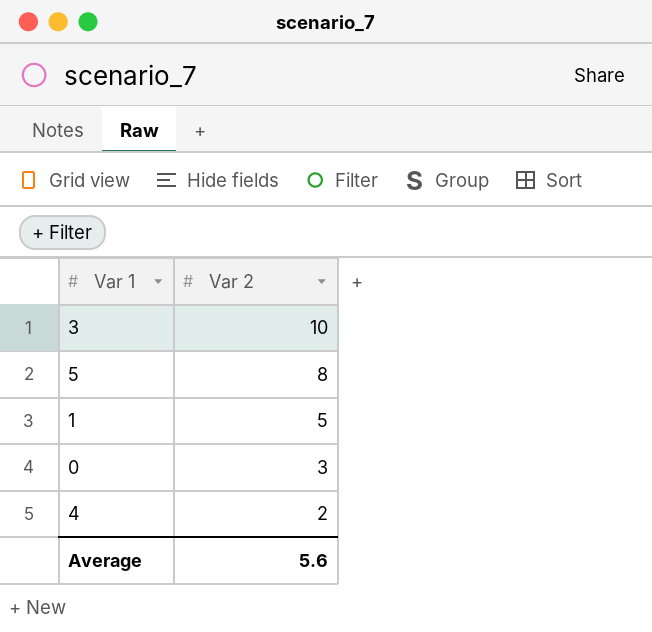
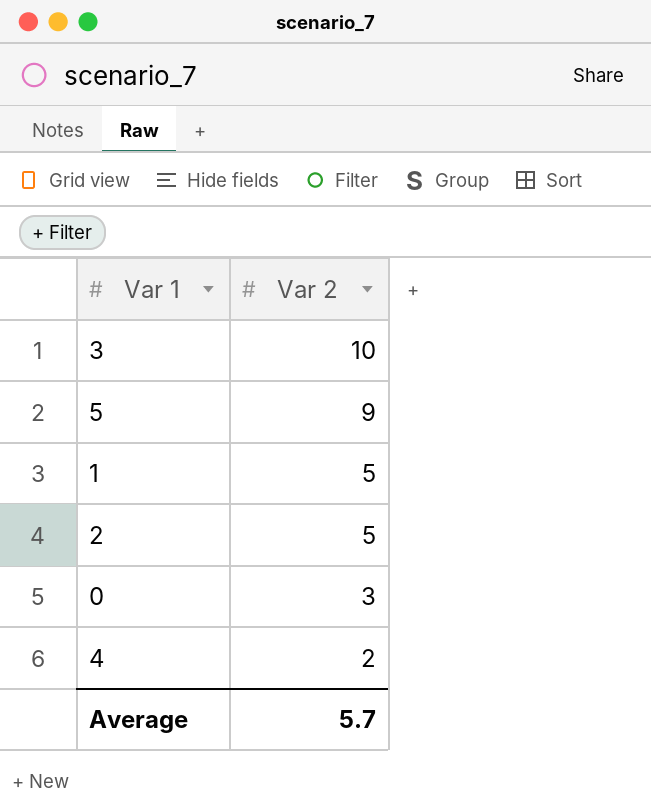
5 | Var 2: 8 -> 9
row 2: none -> 5
Average | Var 2: 5.6 -> 5.7

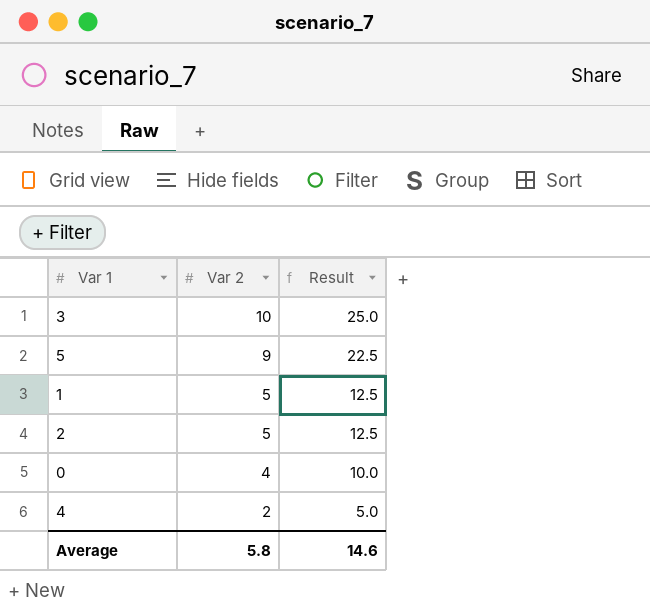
column Result | formula: none -> [Var 2] * 2.5
0 | Var 2: 3 -> 4
Average | Var 2: 5.7 -> 5.8

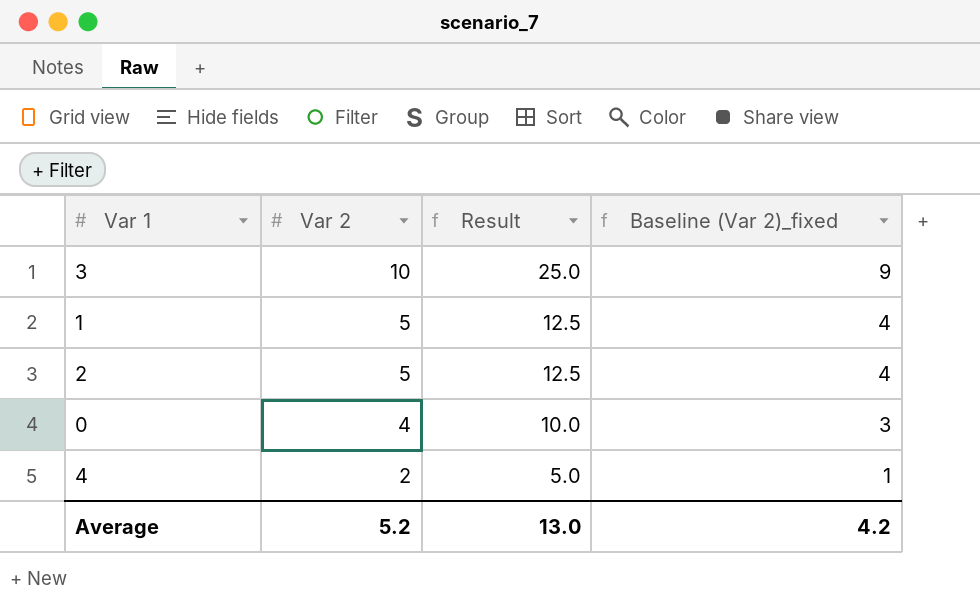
column Baseline (Var 2)_fixed | formula: none -> [Var 2] - 1
row 5: 9 | 22.5 -> none
Average | Var 2: 5.8 -> 5.2
Average | Result: 14.6 -> 13.0

